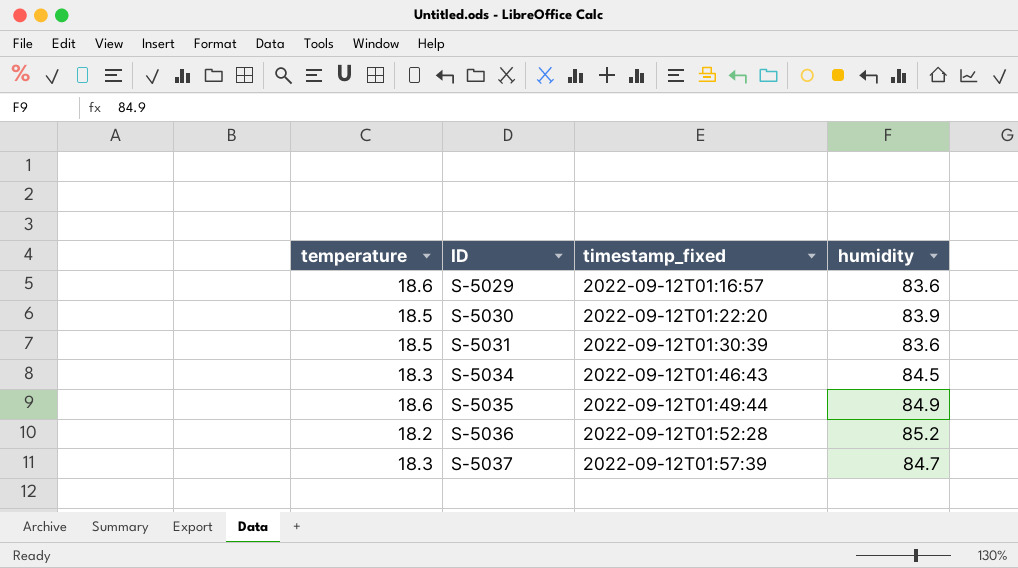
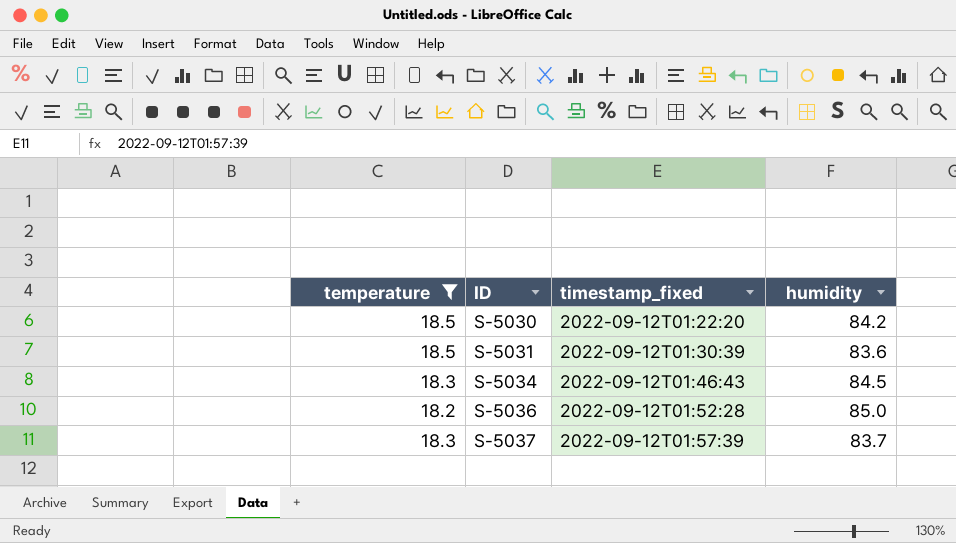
filter: none -> temperature != 18.6
S-5030 | humidity: 83.9 -> 84.2
S-5036 | humidity: 85.2 -> 85.0
S-5037 | humidity: 84.7 -> 83.7

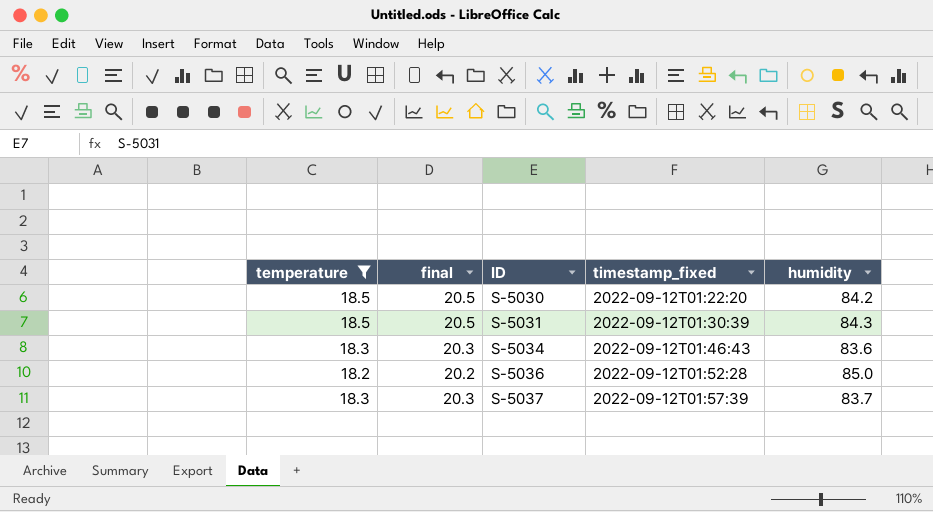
column final | formula: none -> [temperature] + 2
S-5031 | humidity: 83.6 -> 84.3
S-5034 | humidity: 84.5 -> 83.6

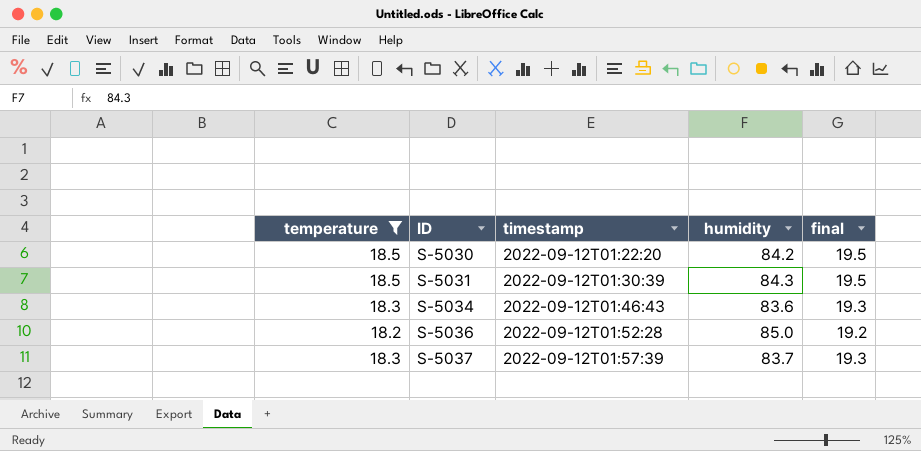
column name: timestamp_fixed -> timestamp
column final | formula: [temperature] + 2 -> [temperature] + 1
column final | position: 2 -> 5

